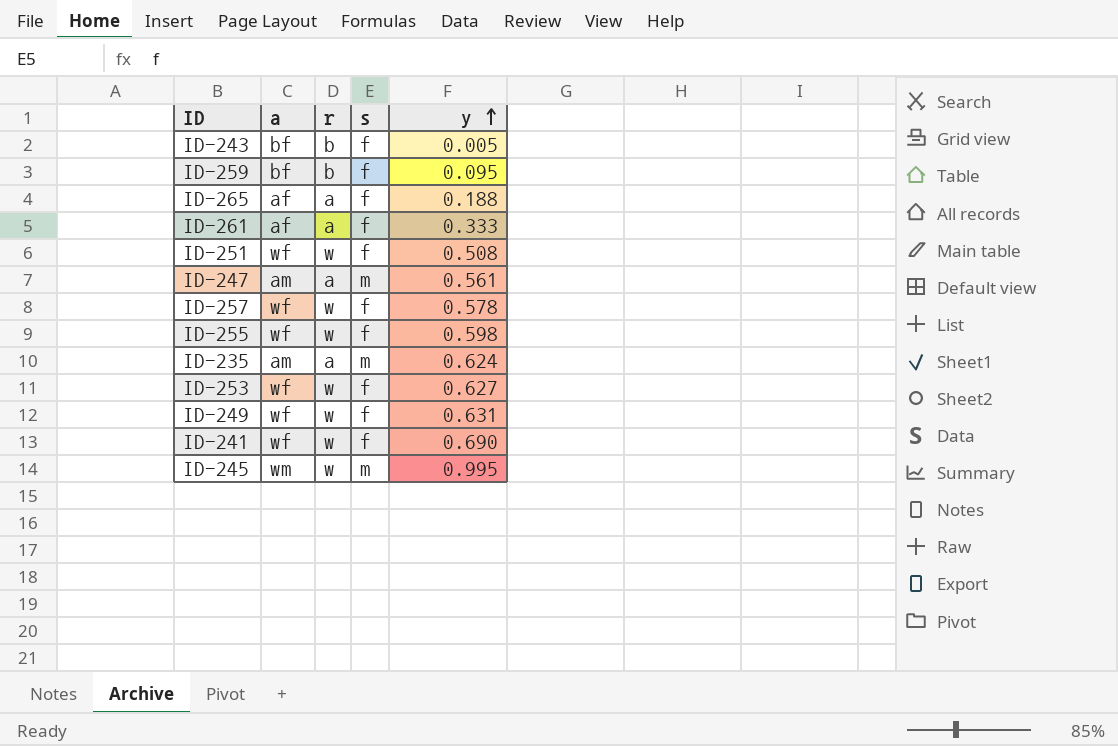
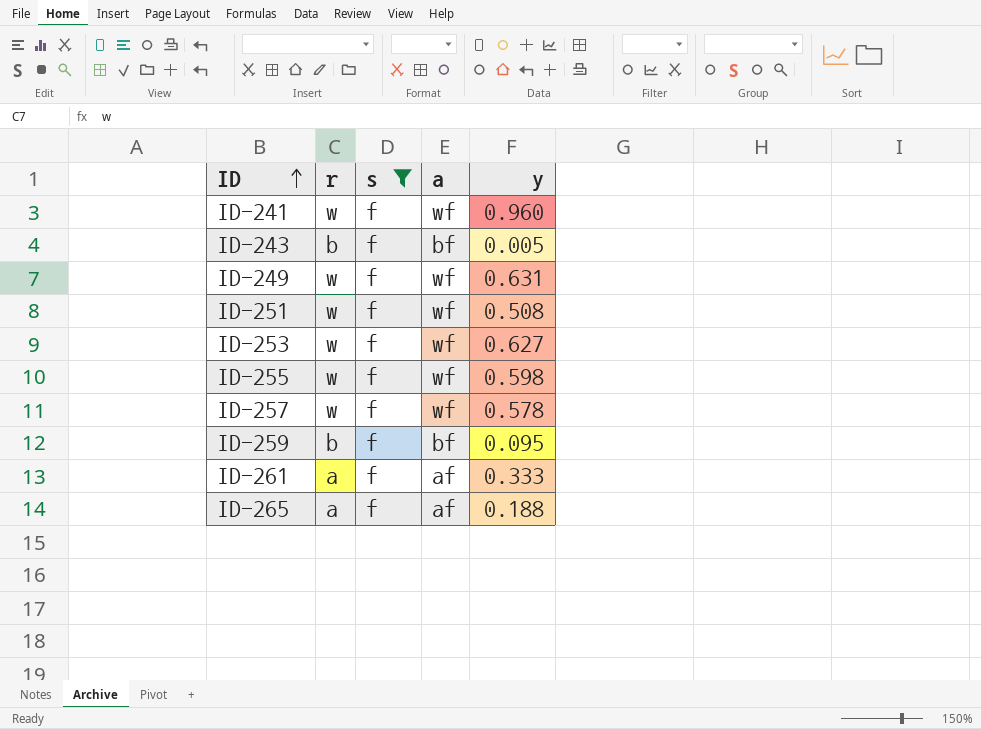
filter: none -> s = f
row order: y ascending -> ID ascending
column a | position: 2 -> 4
ID-241 | y: 0.690 -> 0.960

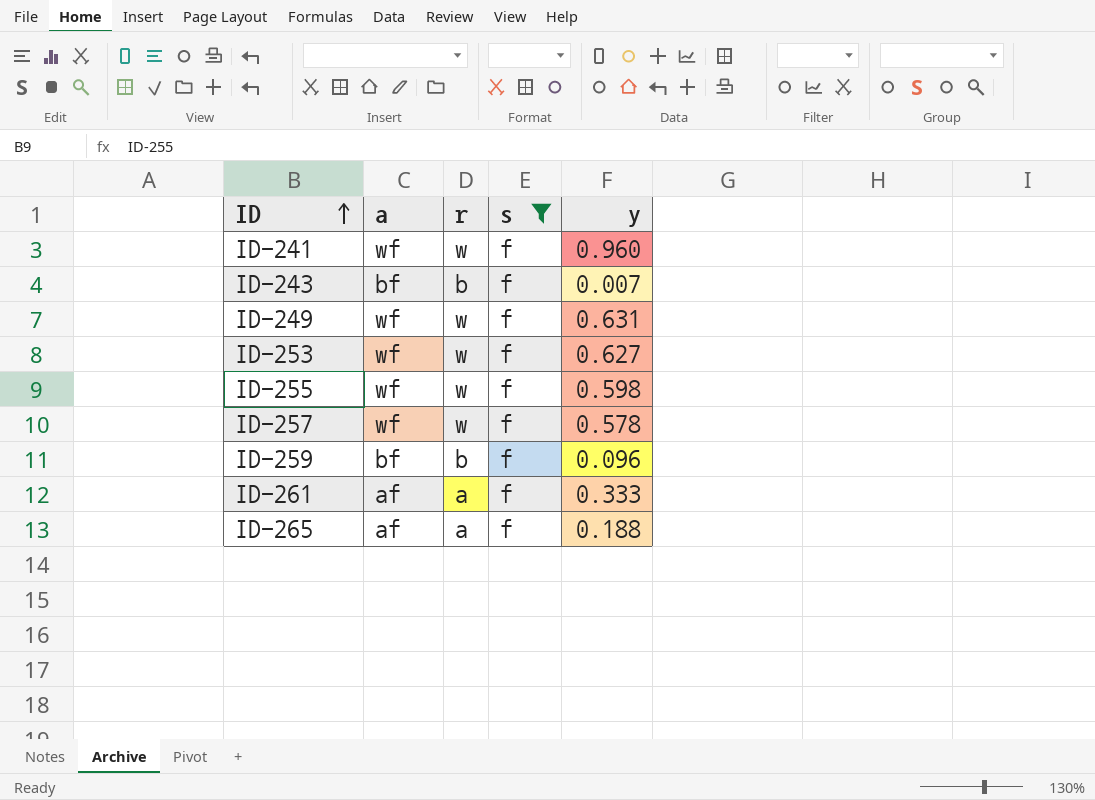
column a | position: 4 -> 2
row ID-251: w | f | wf | 0.508 -> none
ID-243 | y: 0.005 -> 0.007
ID-259 | y: 0.095 -> 0.096

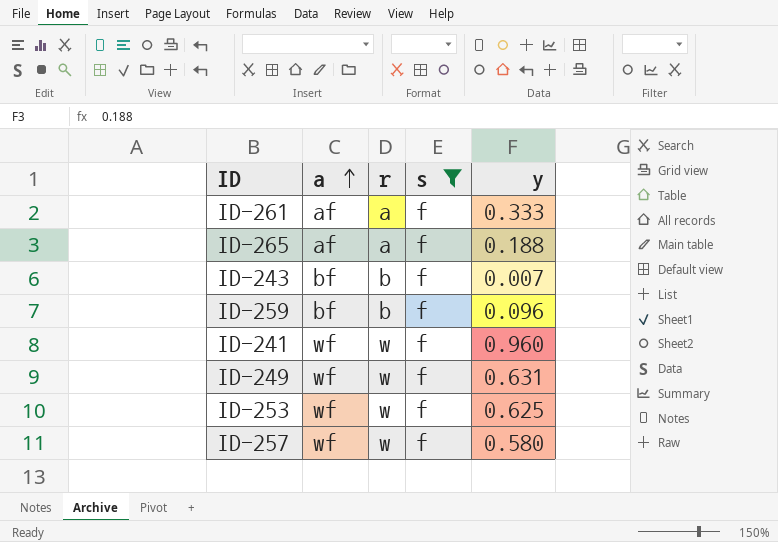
row order: ID ascending -> a ascending
row ID-255: wf | w | f | 0.598 -> none
ID-253 | y: 0.627 -> 0.625
ID-257 | y: 0.578 -> 0.580

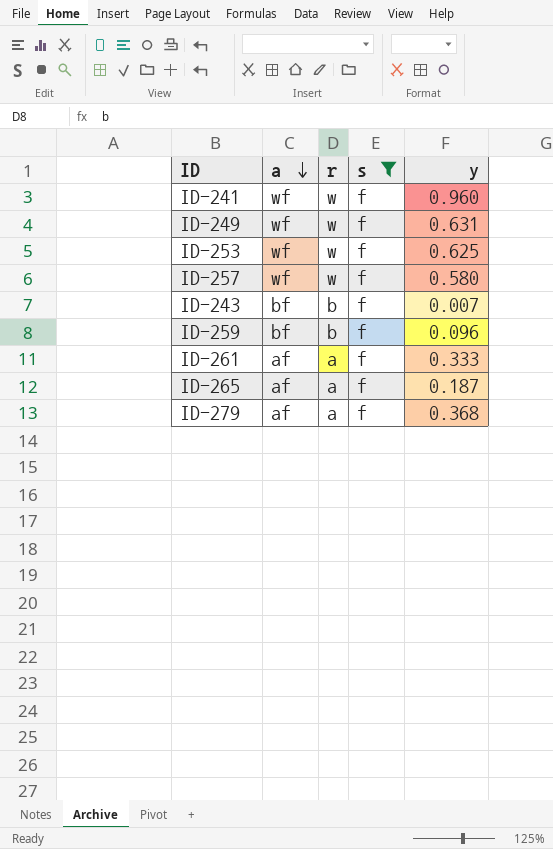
row order: a ascending -> a descending
ID-265 | y: 0.188 -> 0.187
row ID-279: none -> af | a | f | 0.368

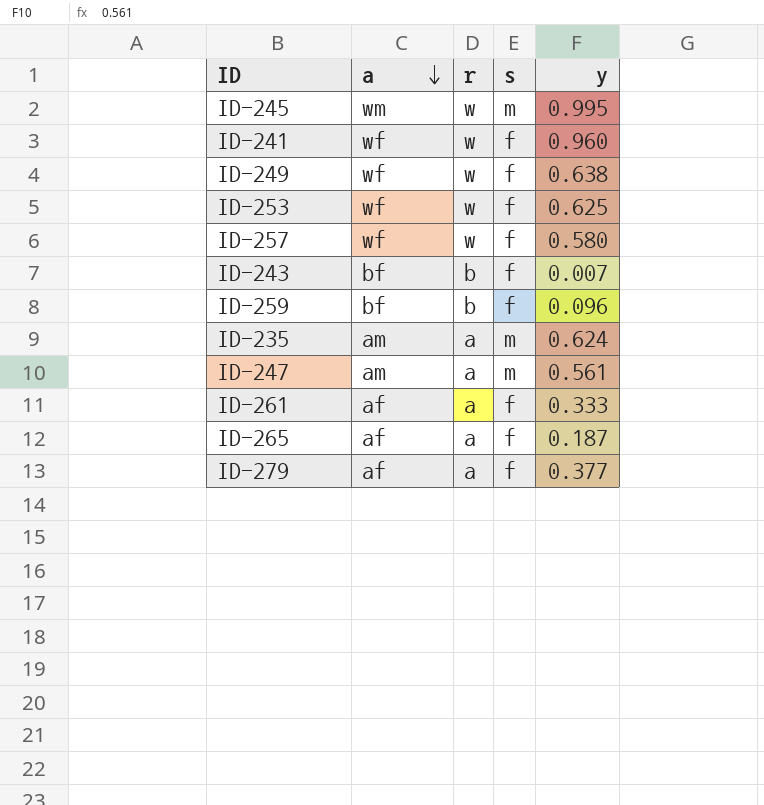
filter: s = f -> none
ID-249 | y: 0.631 -> 0.638
ID-279 | y: 0.368 -> 0.377

